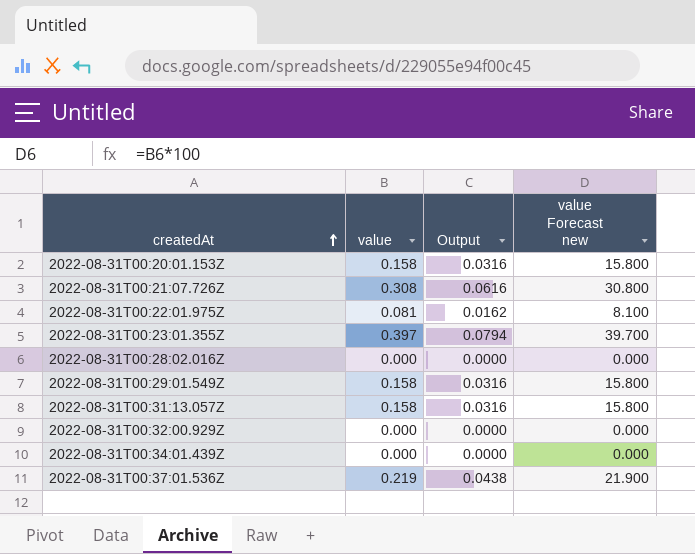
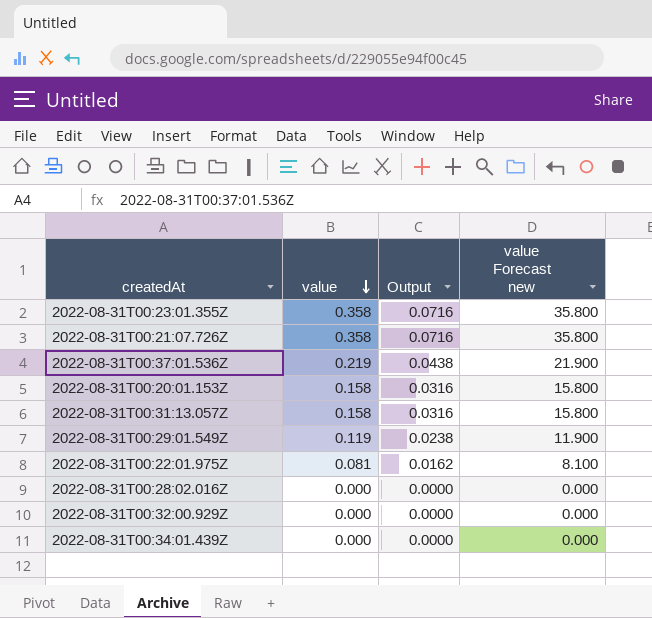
row order: createdAt ascending -> value descending
2022-08-31T00:23:01.355Z | value: 0.397 -> 0.358
2022-08-31T00:23:01.355Z | Output: 0.0794 -> 0.0716
2022-08-31T00:23:01.355Z | value Forecast new: 39.700 -> 35.800
2022-08-31T00:21:07.726Z | value: 0.308 -> 0.358
2022-08-31T00:21:07.726Z | Output: 0.0616 -> 0.0716
2022-08-31T00:21:07.726Z | value Forecast new: 30.800 -> 35.800
2022-08-31T00:29:01.549Z | value: 0.158 -> 0.119
2022-08-31T00:29:01.549Z | Output: 0.0316 -> 0.0238
2022-08-31T00:29:01.549Z | value Forecast new: 15.800 -> 11.900

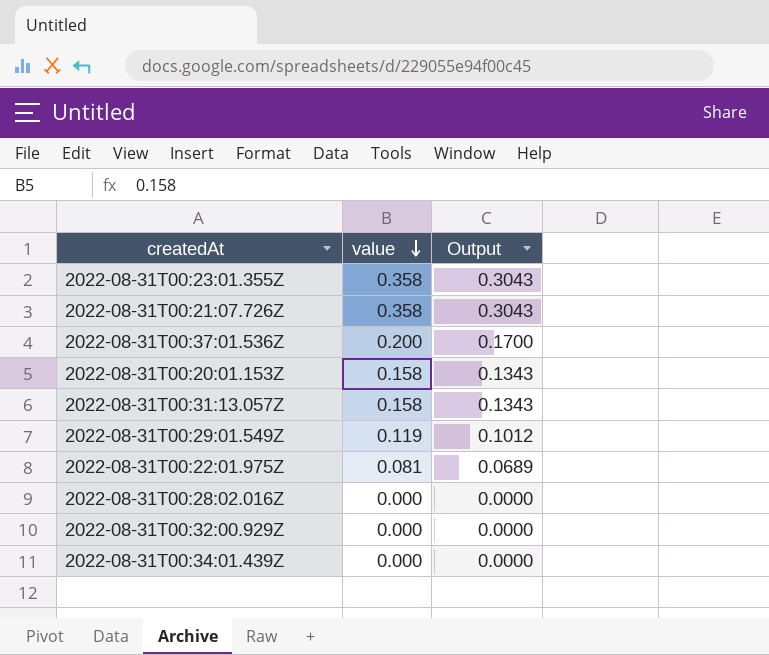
column value Forecast new | formula: [value] * 100 -> none
column Output | formula: [value] * 0.2 -> [value] * 0.85
2022-08-31T00:37:01.536Z | value: 0.219 -> 0.200

